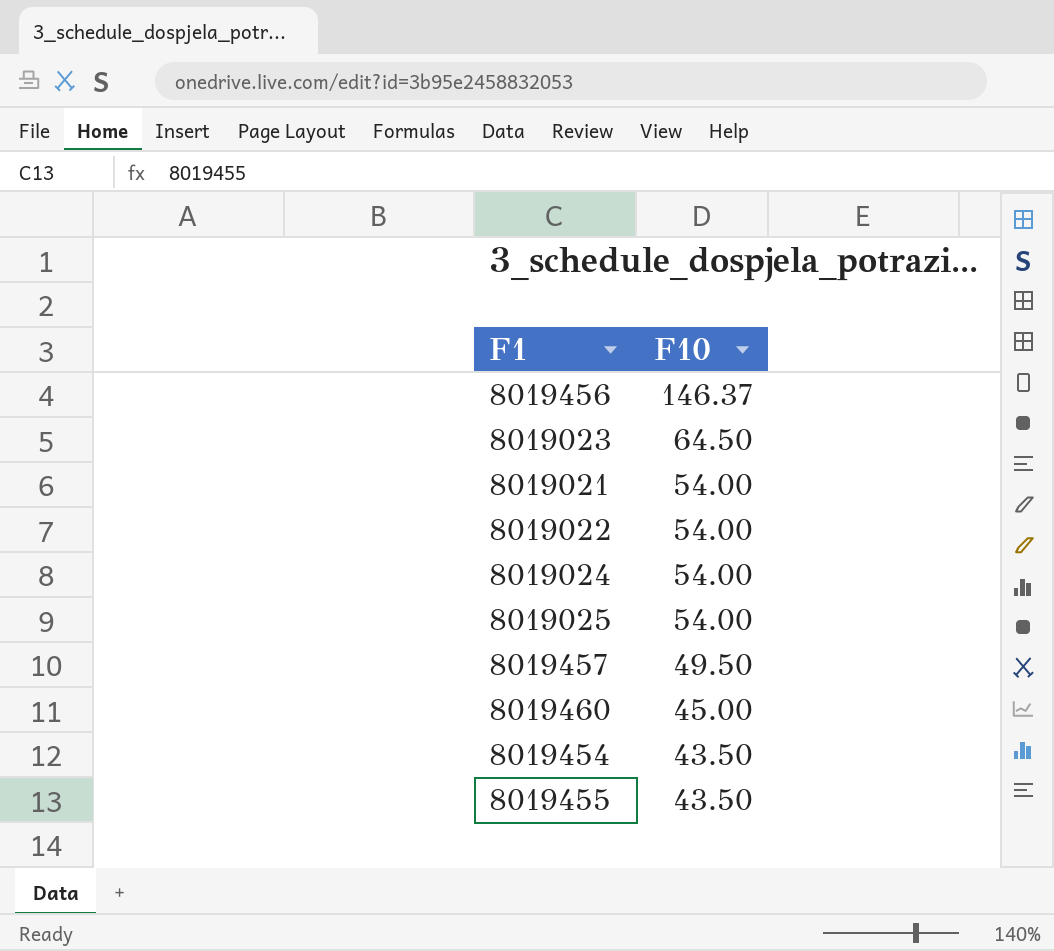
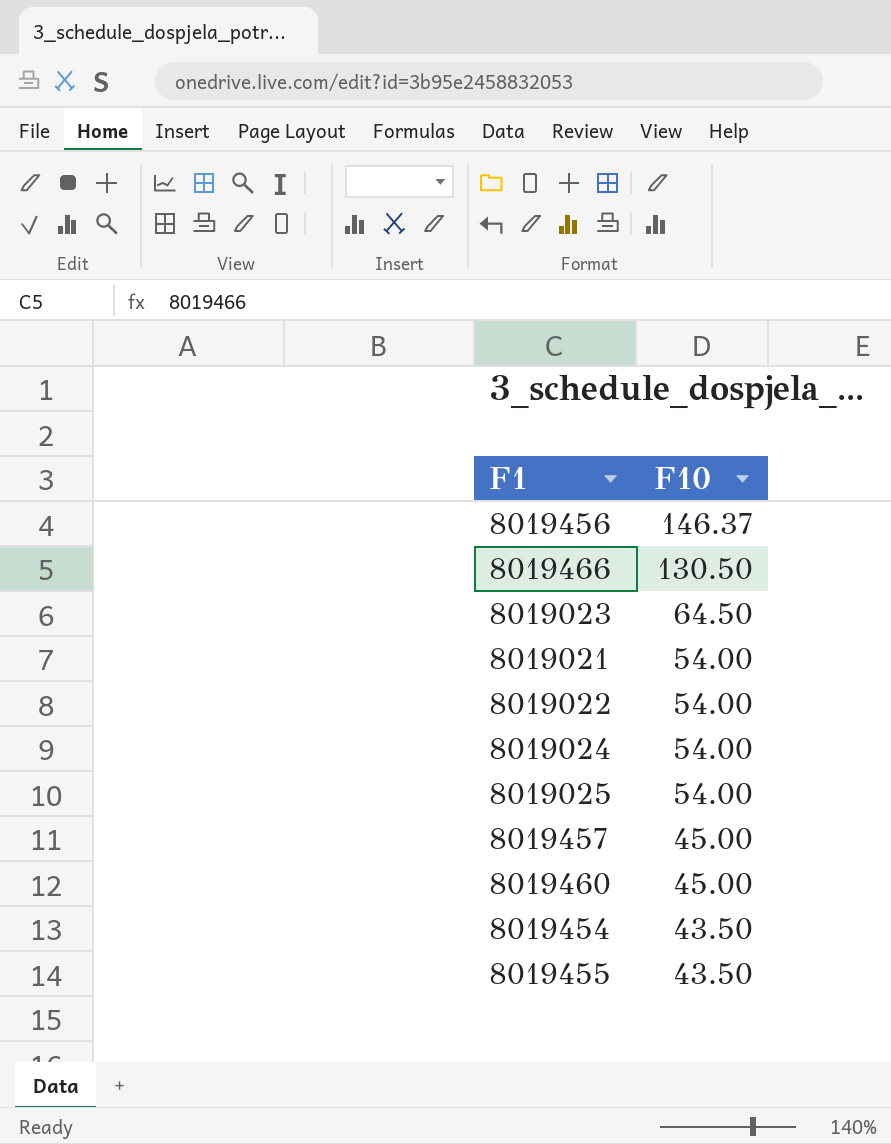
row 8019466: none -> 130.50
8019457 | F10: 49.50 -> 45.00

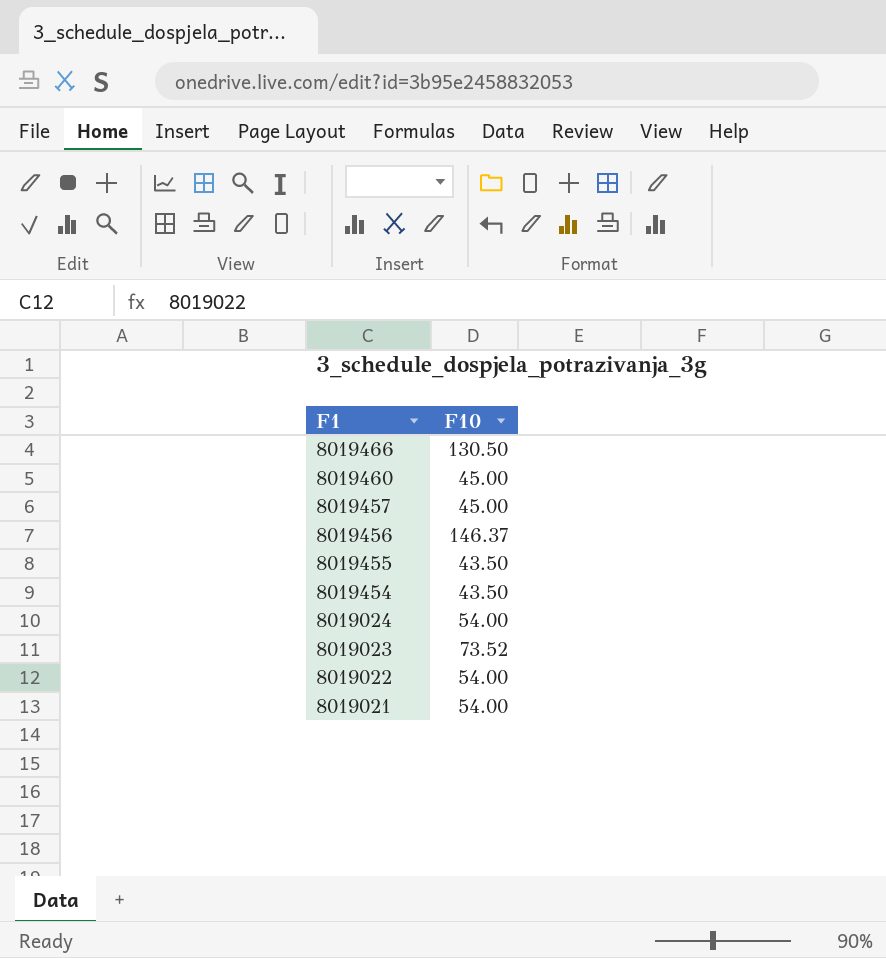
row order: F10 descending -> F1 descending
row 8019025: 54.00 -> none
8019023 | F10: 64.50 -> 73.52

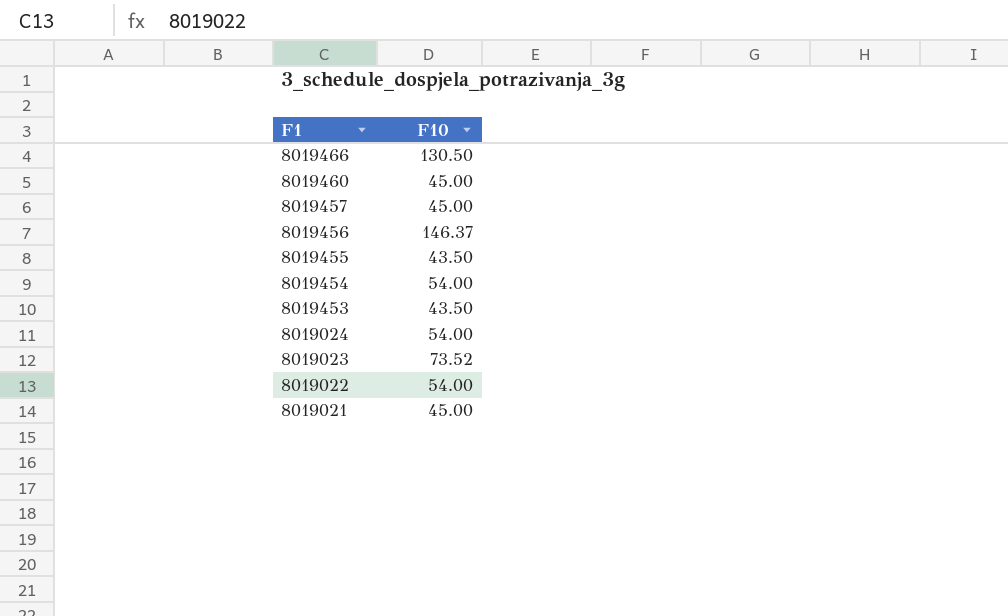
8019454 | F10: 43.50 -> 54.00
row 8019453: none -> 43.50
8019021 | F10: 54.00 -> 45.00

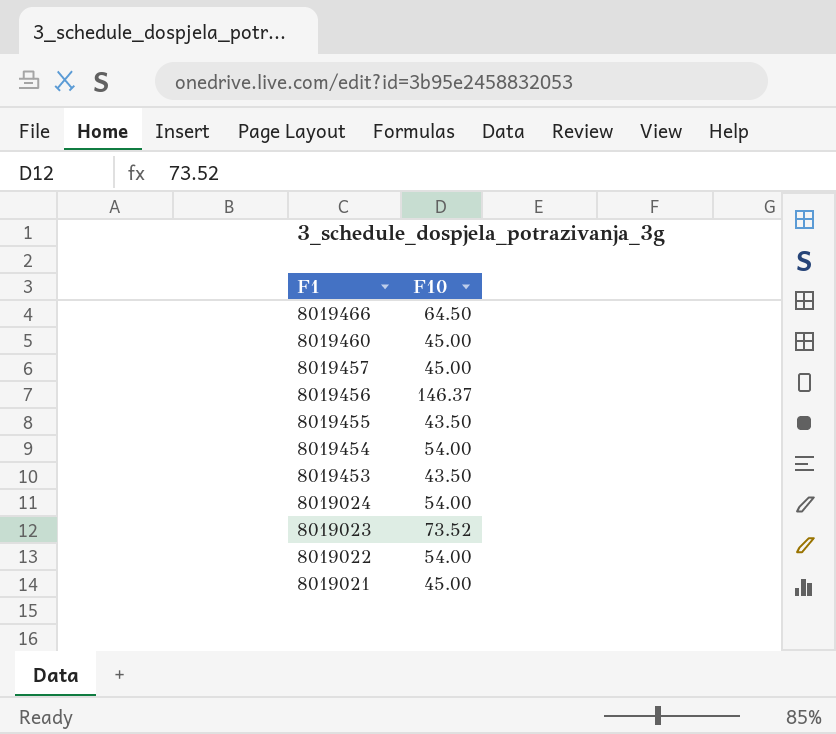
8019466 | F10: 130.50 -> 64.50

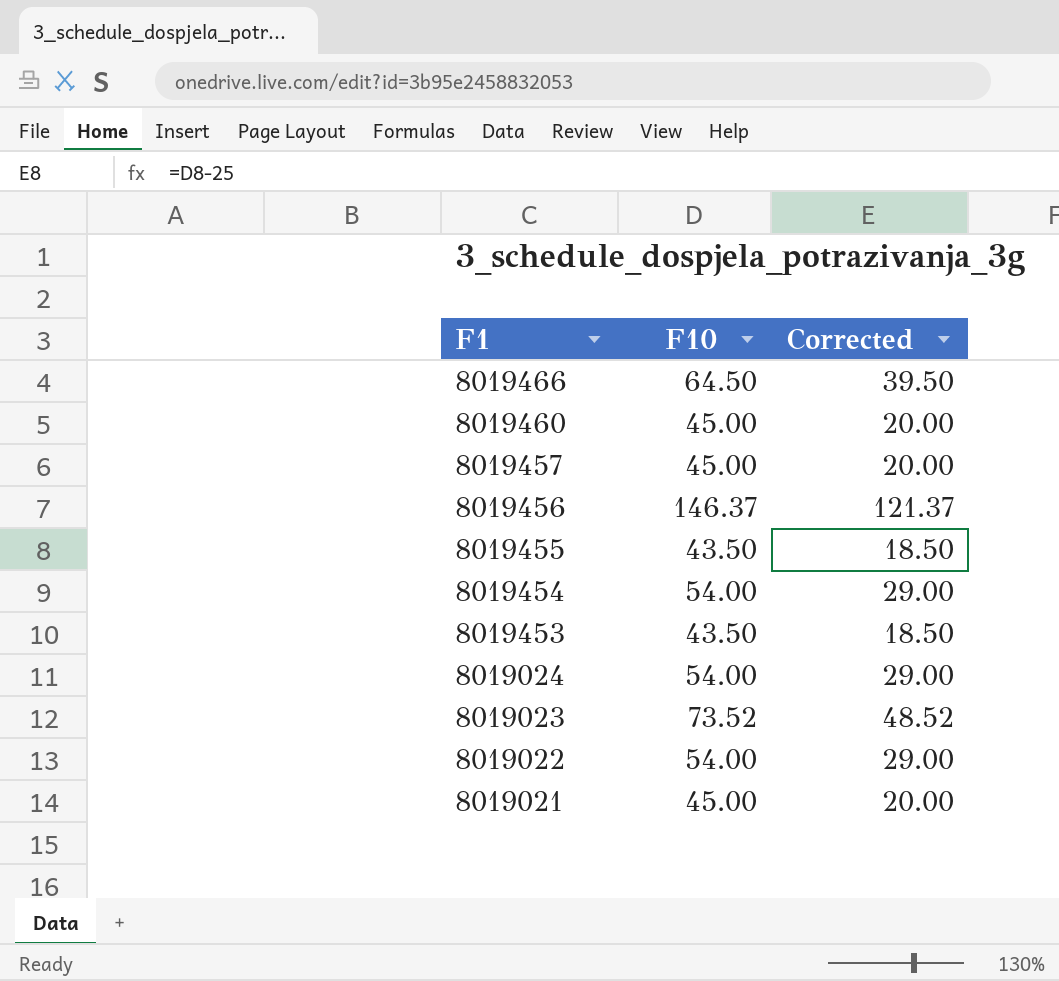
column Corrected | formula: none -> [F10] - 25

